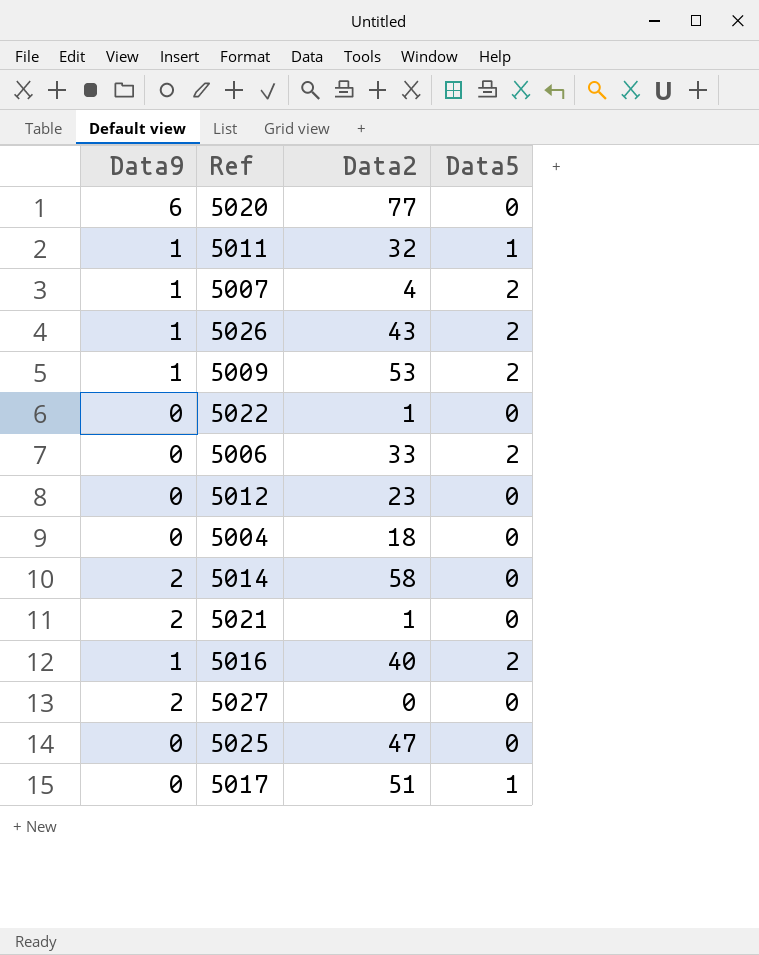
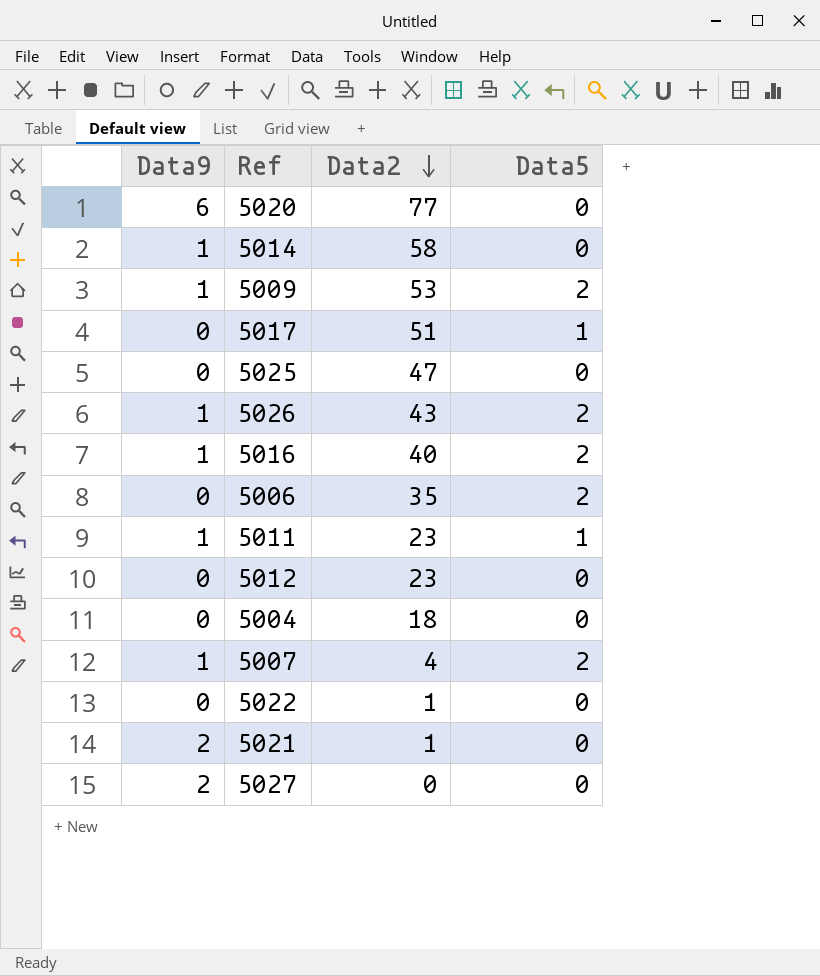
row order: none -> Data2 descending
5014 | Data9: 2 -> 1
5006 | Data2: 33 -> 35
5011 | Data2: 32 -> 23

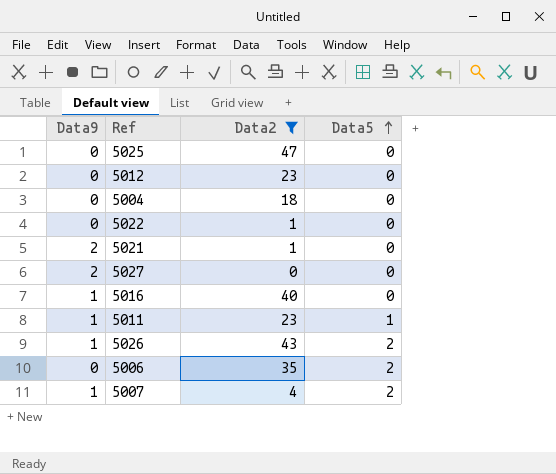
filter: none -> Data2 <= 47
row order: Data2 descending -> Data5 ascending
5016 | Data5: 2 -> 0

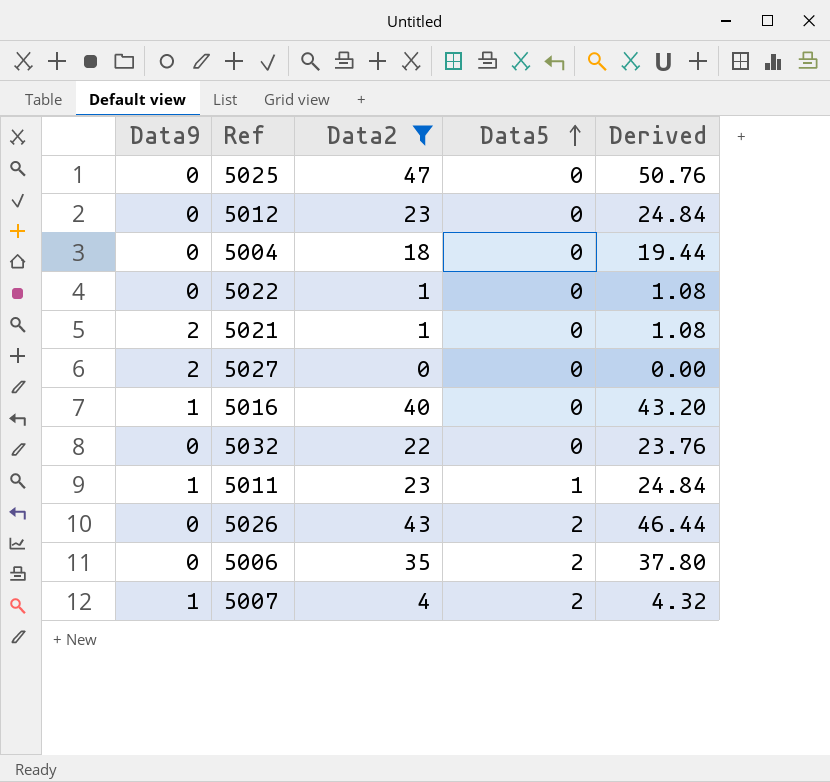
column Derived | formula: none -> [Data2] * 1.08
row 5032: none -> 0 | 22 | 0 | 23.76
5026 | Data9: 1 -> 0

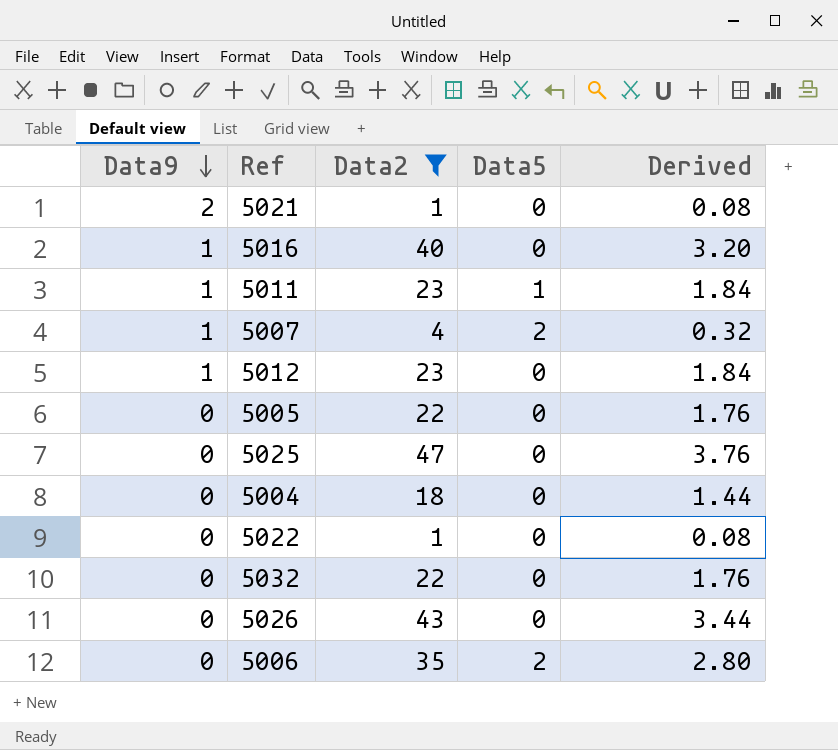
row order: Data5 ascending -> Data9 descending
column Derived | formula: [Data2] * 1.08 -> [Data2] * 0.08
row 5027: 2 | 0 | 0 | 0.00 -> none
5012 | Data9: 0 -> 1
row 5005: none -> 0 | 22 | 0 | 1.76
5026 | Data5: 2 -> 0

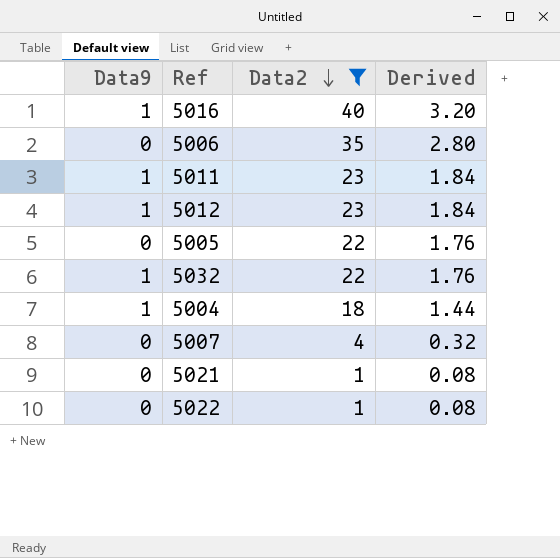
row order: Data9 descending -> Data2 descending
column Data5 | position: 4 -> none
row 5025: 0 | 47 | 0 | 3.76 -> none
row 5026: 0 | 43 | 0 | 3.44 -> none
5032 | Data9: 0 -> 1
5004 | Data9: 0 -> 1
5007 | Data9: 1 -> 0
5021 | Data9: 2 -> 0

